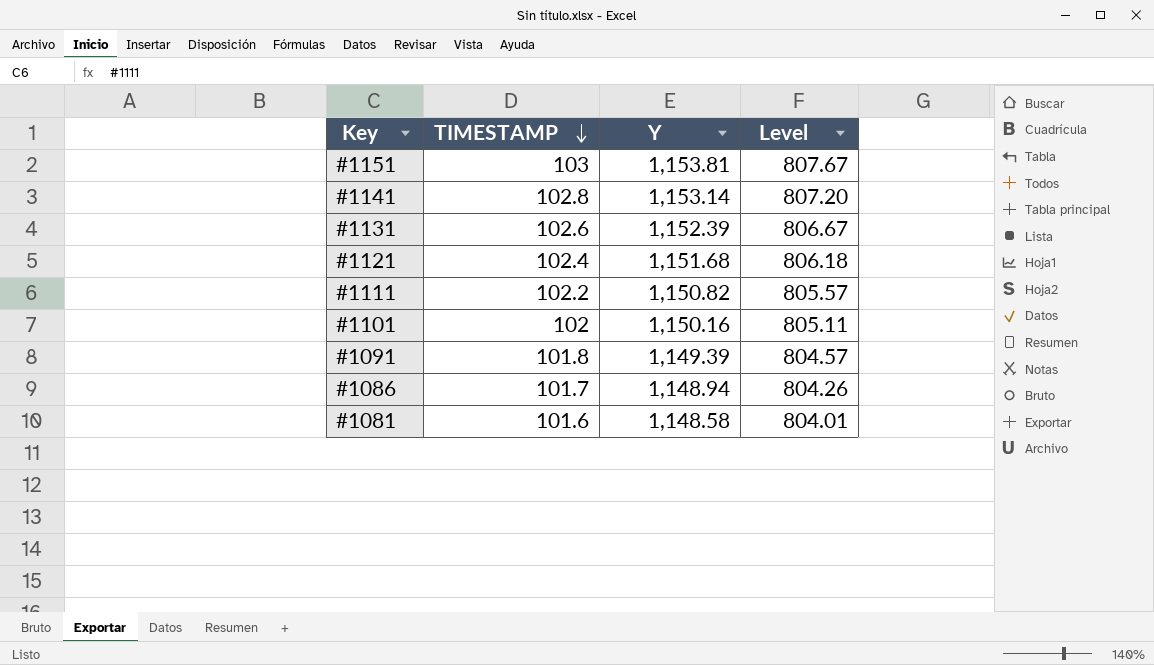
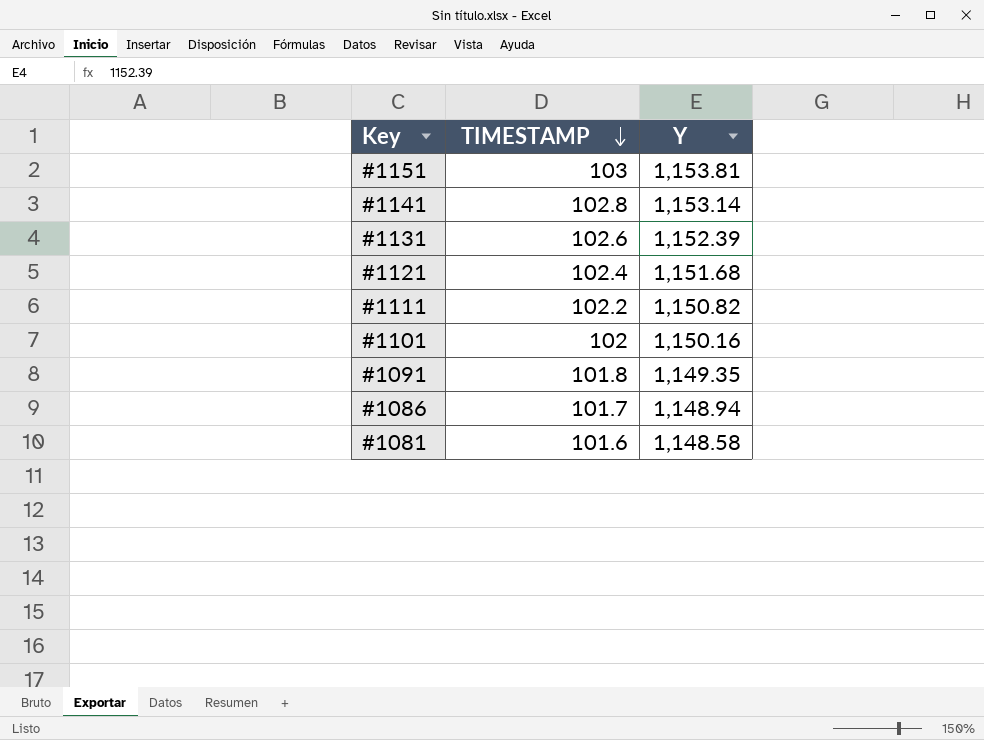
column Level | formula: [Y] * 0.7 -> none
#1091 | Y: 1,149.39 -> 1,149.35

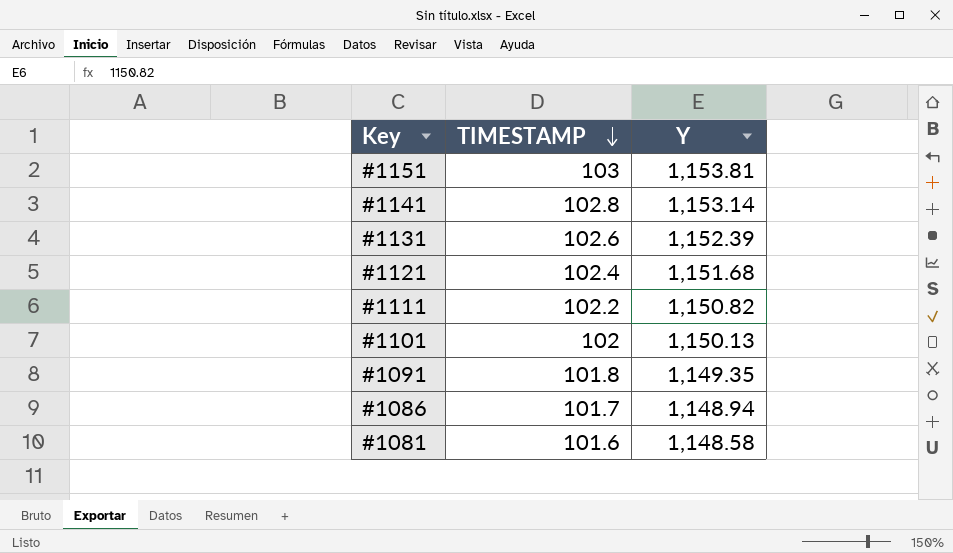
#1101 | Y: 1,150.16 -> 1,150.13

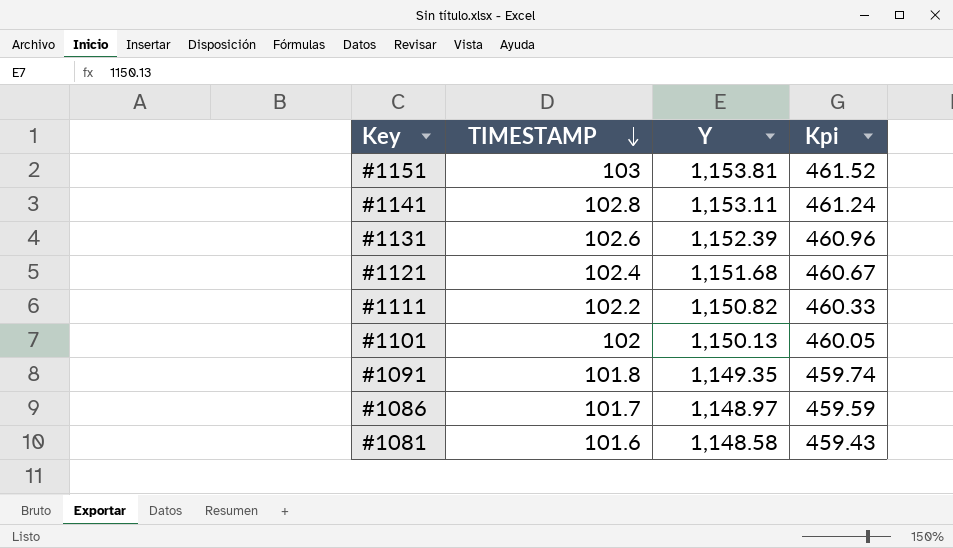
column Kpi | formula: none -> [Y] * 0.4
#1141 | Y: 1,153.14 -> 1,153.11
#1086 | Y: 1,148.94 -> 1,148.97

